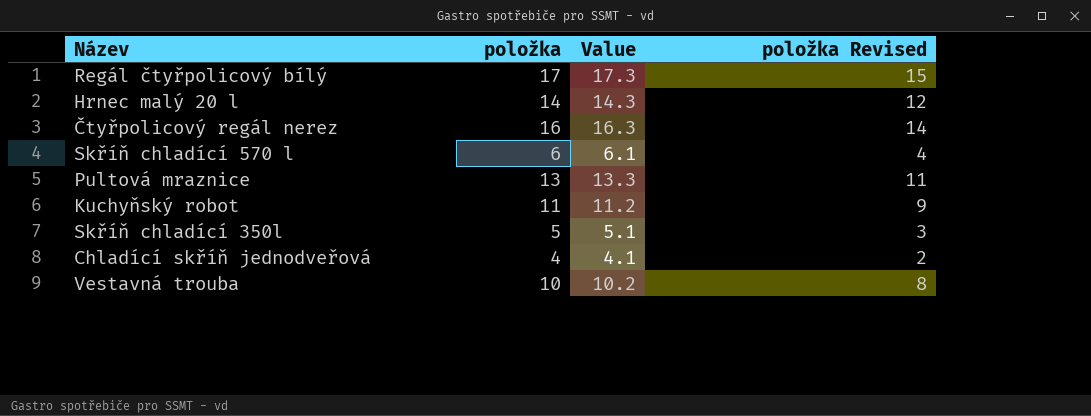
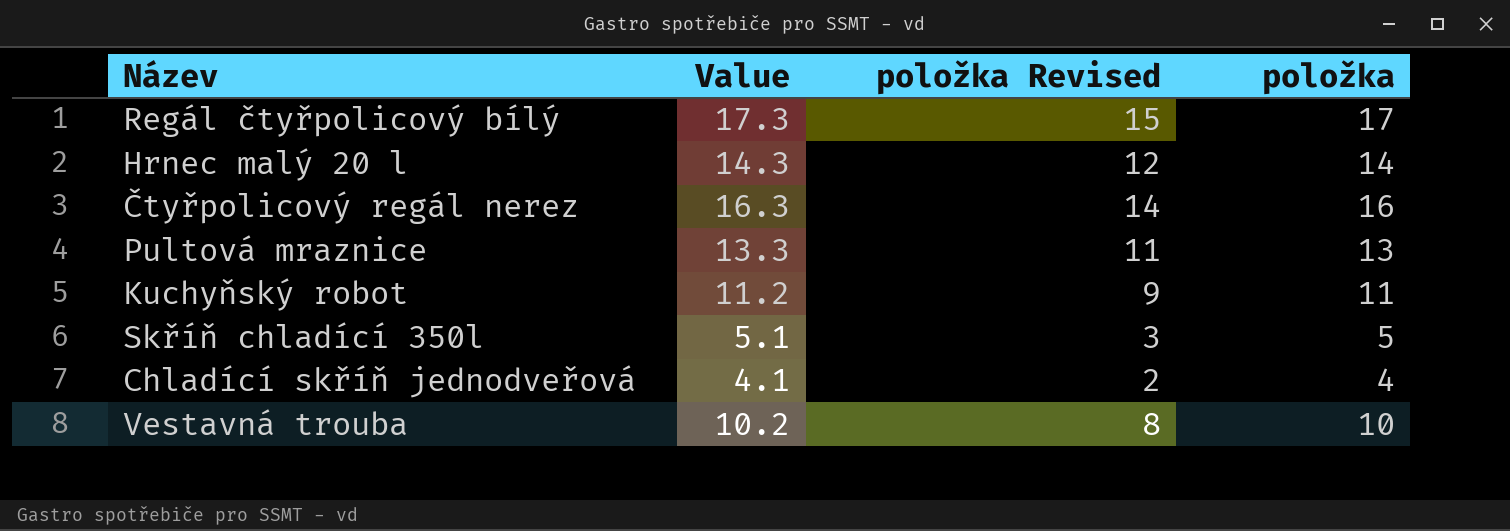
column položka | position: 2 -> 4
row Skříň chladící 570 l: 6 | 6.1 | 4 -> none

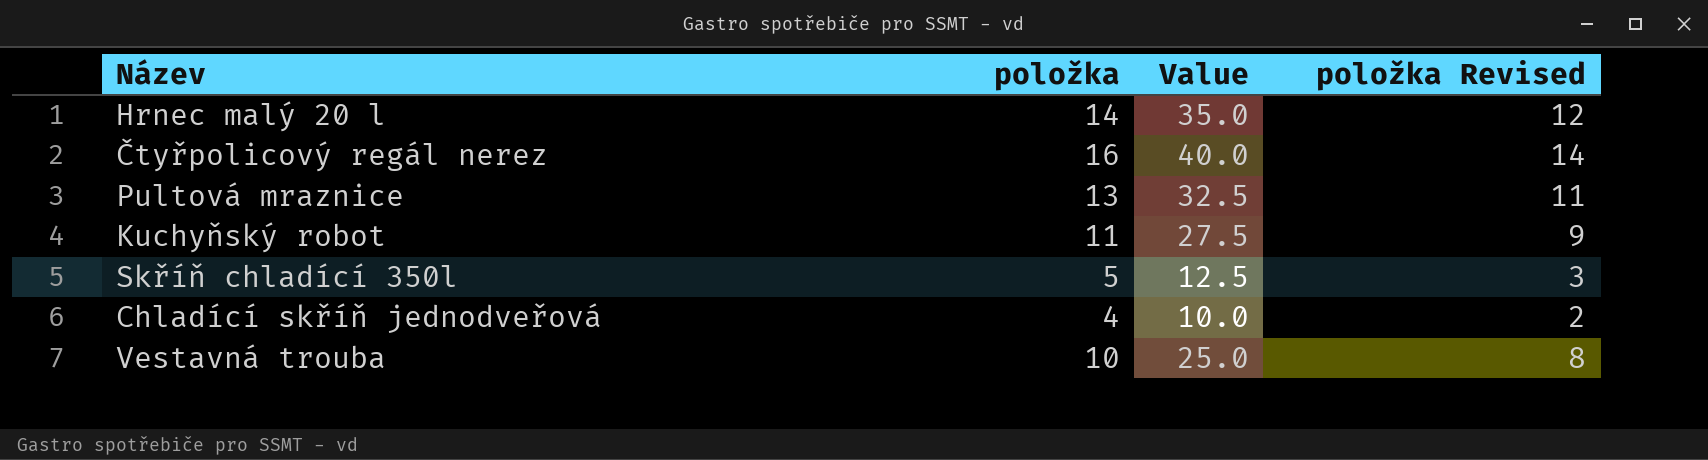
column položka | position: 4 -> 2
column Value | formula: [položka] * 1.02 -> [položka] * 2.5
row Regál čtyřpolicový bílý: 17.3 | 15 | 17 -> none

